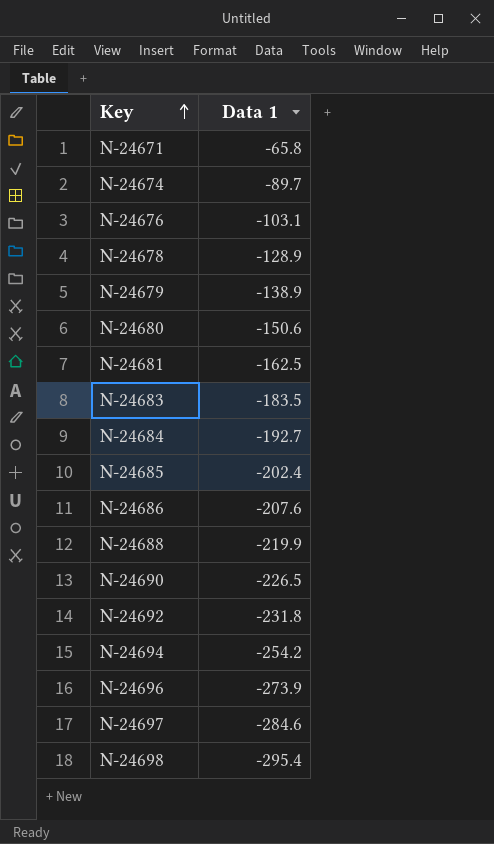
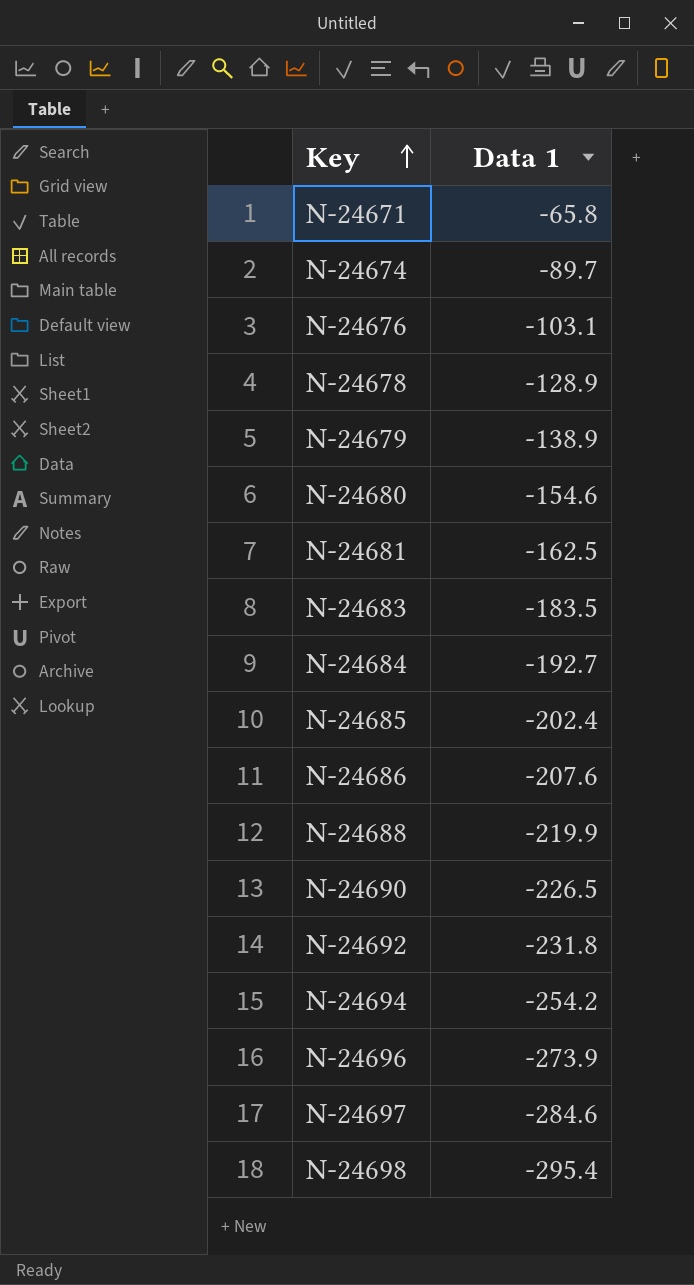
N-24680 | Data 1: -150.6 -> -154.6

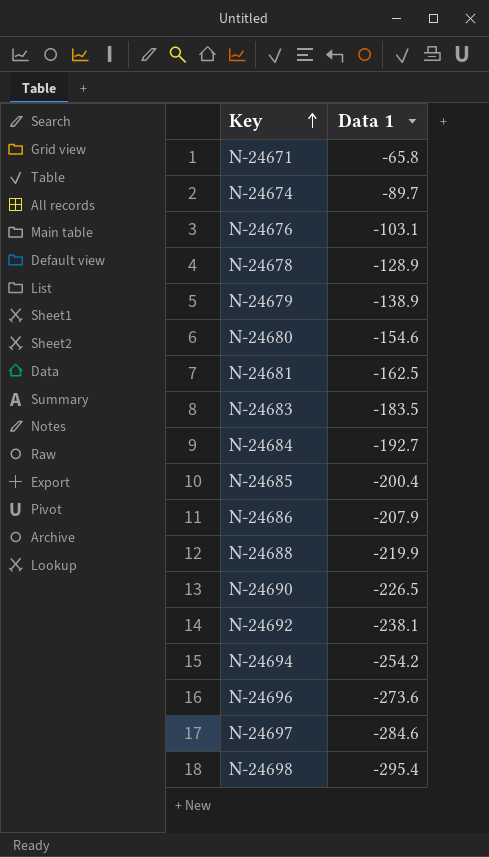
N-24685 | Data 1: -202.4 -> -200.4
N-24686 | Data 1: -207.6 -> -207.9
N-24692 | Data 1: -231.8 -> -238.1
N-24696 | Data 1: -273.9 -> -273.6

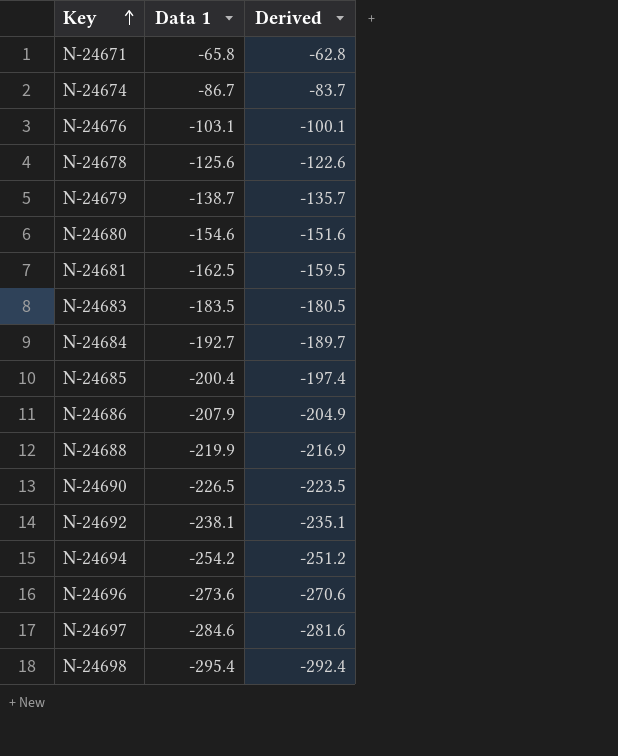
column Derived | formula: none -> [Data 1] + 3
N-24674 | Data 1: -89.7 -> -86.7
N-24678 | Data 1: -128.9 -> -125.6
N-24679 | Data 1: -138.9 -> -138.7

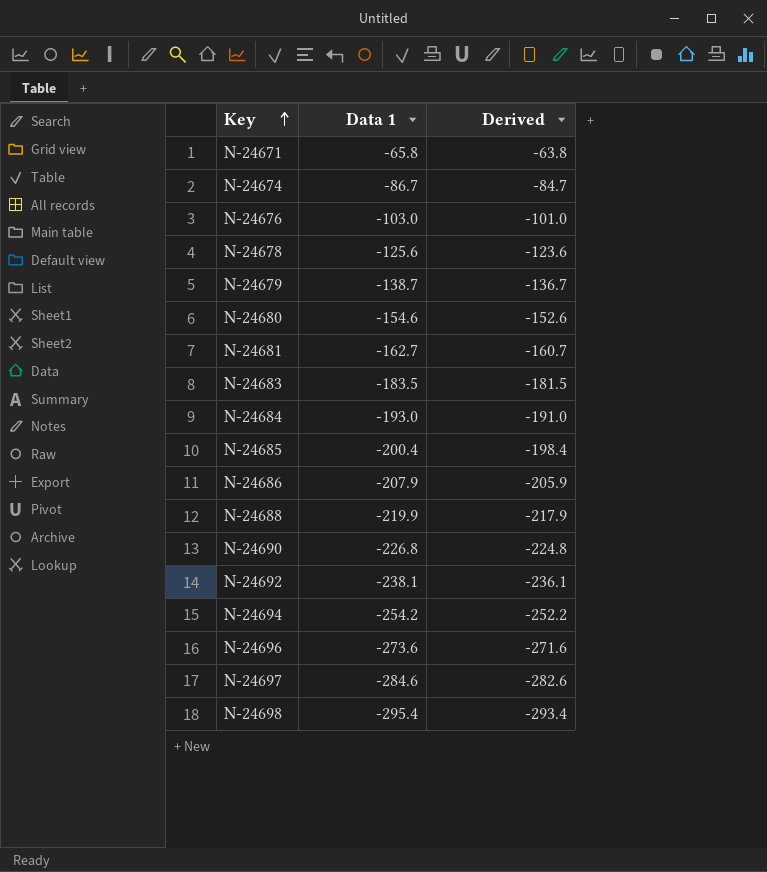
column Derived | formula: [Data 1] + 3 -> [Data 1] + 2
N-24676 | Data 1: -103.1 -> -103.0
N-24681 | Data 1: -162.5 -> -162.7
N-24684 | Data 1: -192.7 -> -193.0
N-24690 | Data 1: -226.5 -> -226.8

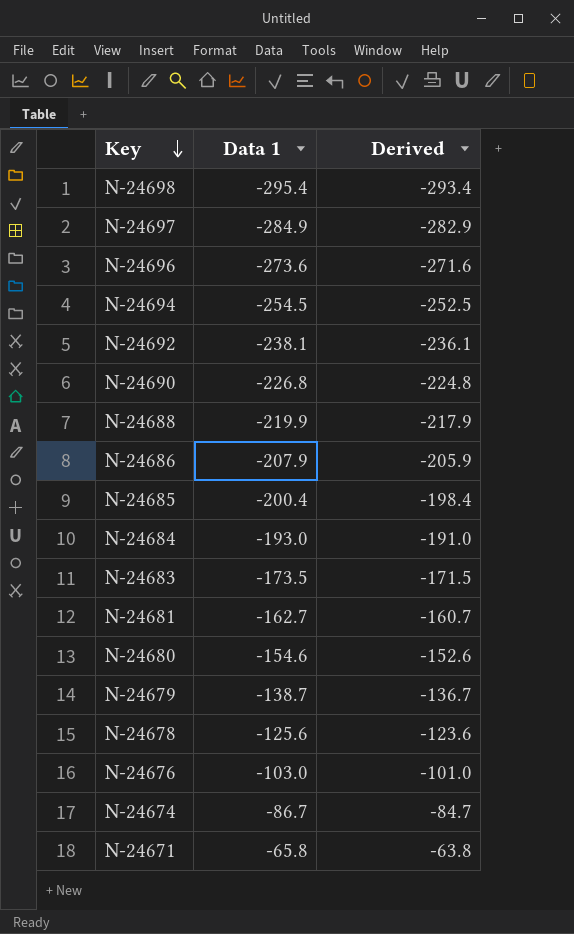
row order: Key ascending -> Key descending
N-24697 | Data 1: -284.6 -> -284.9
N-24697 | Derived: -282.6 -> -282.9
N-24694 | Data 1: -254.2 -> -254.5
N-24694 | Derived: -252.2 -> -252.5
N-24683 | Data 1: -183.5 -> -173.5
N-24683 | Derived: -181.5 -> -171.5

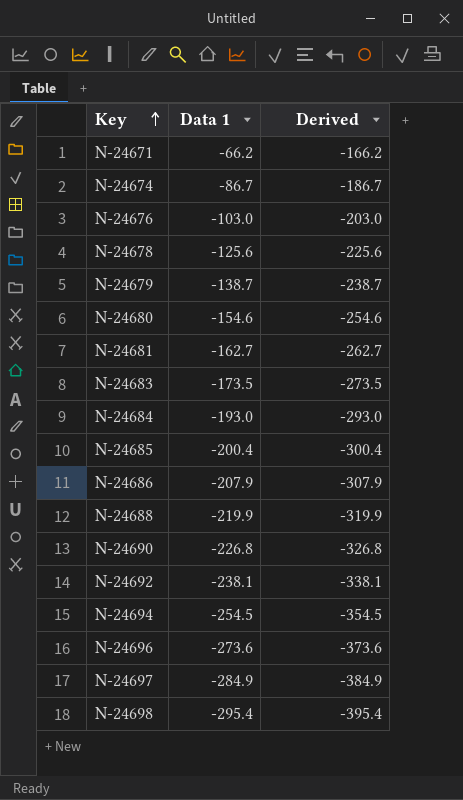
row order: Key descending -> Key ascending
column Derived | formula: [Data 1] + 2 -> [Data 1] - 100
N-24671 | Data 1: -65.8 -> -66.2

